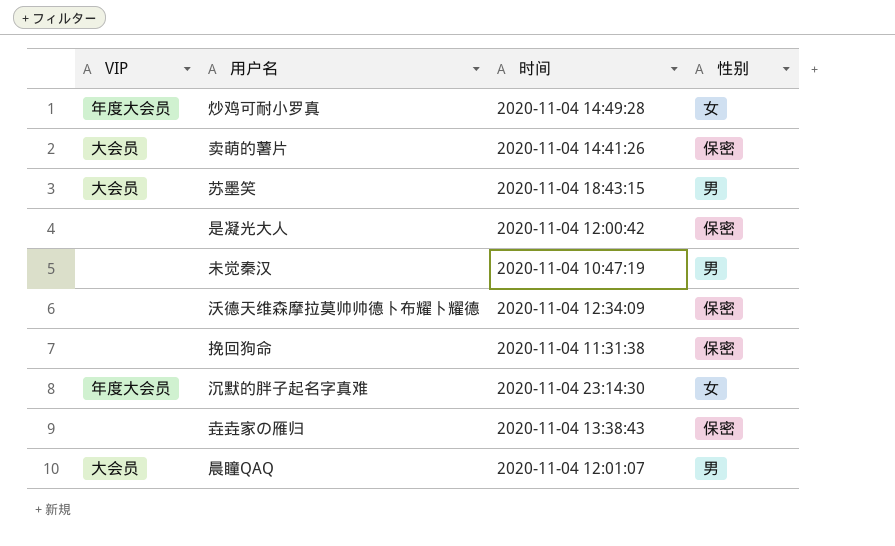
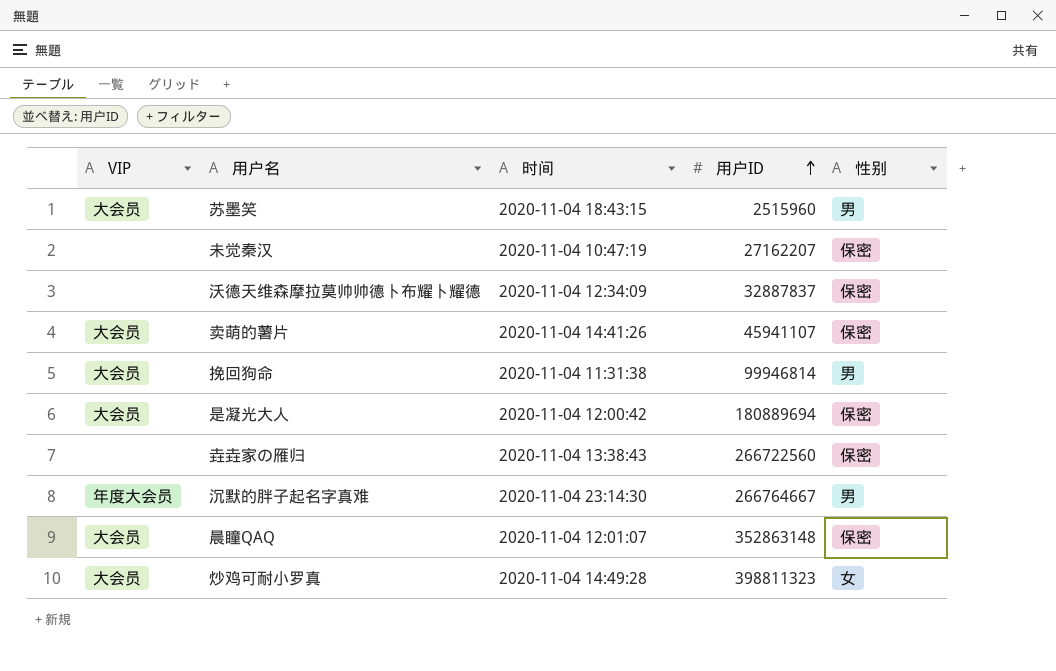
row order: none -> 用户ID ascending
column 用户ID | position: none -> 4
未觉秦汉 | 性别: 男 -> 保密
挽回狗命 | VIP: none -> 大会员
挽回狗命 | 性别: 保密 -> 男
是凝光大人 | VIP: none -> 大会员
沉默的胖子起名字真难 | 性别: 女 -> 男
晨瞳QAQ | 性别: 男 -> 保密
炒鸡可耐小罗真 | VIP: 年度大会员 -> 大会员

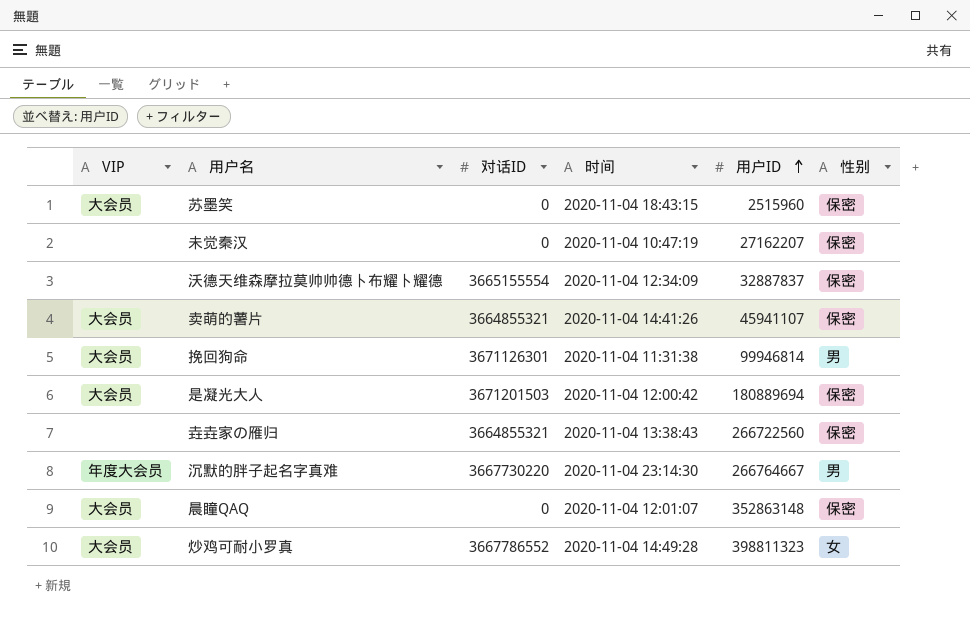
column 对话ID | position: none -> 3
苏墨笑 | 性别: 男 -> 保密

